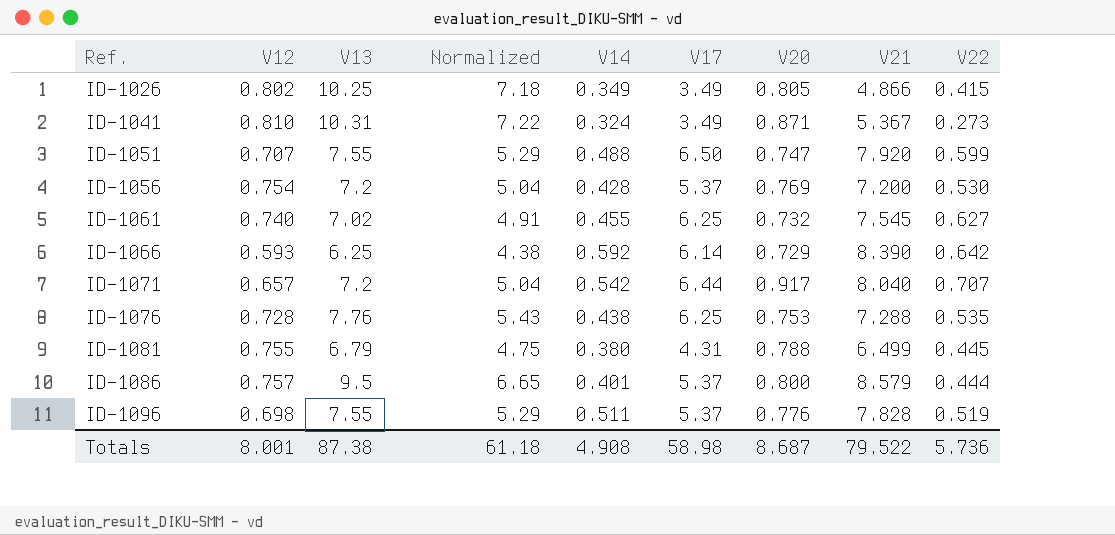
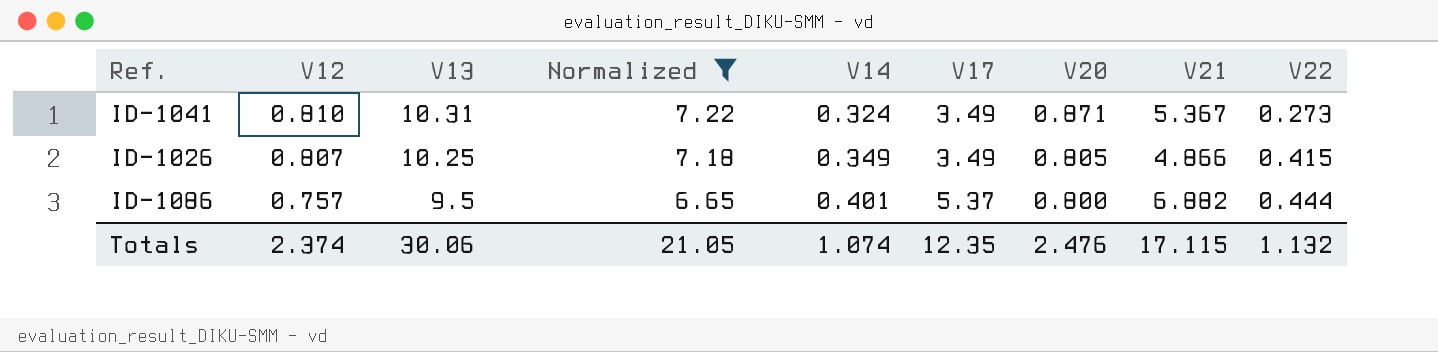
filter: none -> Normalized >= 6.65
row order: Ref. ascending -> V12 descending
ID-1026 | V12: 0.802 -> 0.807
ID-1086 | V21: 8.579 -> 6.882
Totals | V12: 8.001 -> 2.374
Totals | V13: 87.38 -> 30.06
Totals | Normalized: 61.18 -> 21.05
Totals | V14: 4.908 -> 1.074
Totals | V17: 58.98 -> 12.35
Totals | V20: 8.687 -> 2.476
Totals | V21: 79.522 -> 17.115
Totals | V22: 5.736 -> 1.132

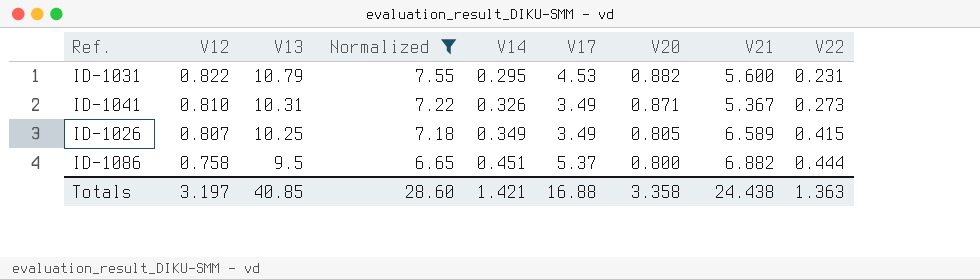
row ID-1031: none -> 0.822 | 10.79 | 7.55 | 0.295 | 4.53 | 0.882 | 5.600 | 0.231
ID-1041 | V14: 0.324 -> 0.326
ID-1026 | V21: 4.866 -> 6.589
ID-1086 | V12: 0.757 -> 0.758
ID-1086 | V14: 0.401 -> 0.451
Totals | V12: 2.374 -> 3.197
Totals | V13: 30.06 -> 40.85
Totals | Normalized: 21.05 -> 28.60
Totals | V14: 1.074 -> 1.421
Totals | V17: 12.35 -> 16.88
Totals | V20: 2.476 -> 3.358
Totals | V21: 17.115 -> 24.438
Totals | V22: 1.132 -> 1.363

